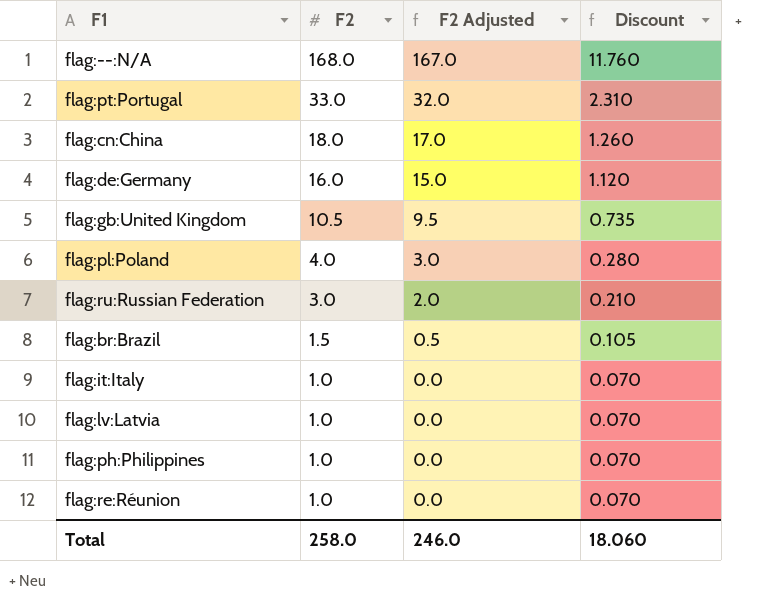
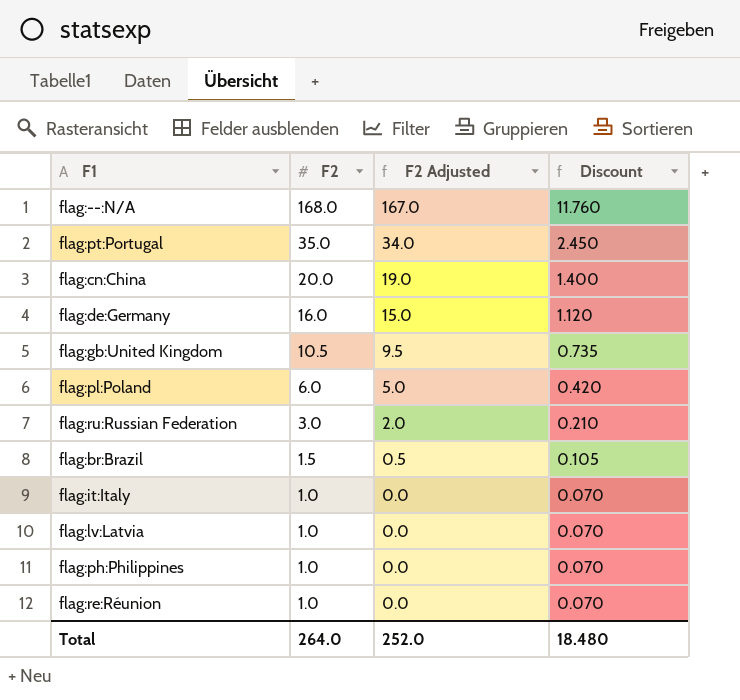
flag:pt:Portugal | F2: 33.0 -> 35.0
flag:pt:Portugal | F2 Adjusted: 32.0 -> 34.0
flag:pt:Portugal | Discount: 2.310 -> 2.450
flag:cn:China | F2: 18.0 -> 20.0
flag:cn:China | F2 Adjusted: 17.0 -> 19.0
flag:cn:China | Discount: 1.260 -> 1.400
flag:pl:Poland | F2: 4.0 -> 6.0
flag:pl:Poland | F2 Adjusted: 3.0 -> 5.0
flag:pl:Poland | Discount: 0.280 -> 0.420
Total | F2: 258.0 -> 264.0
Total | F2 Adjusted: 246.0 -> 252.0
Total | Discount: 18.060 -> 18.480

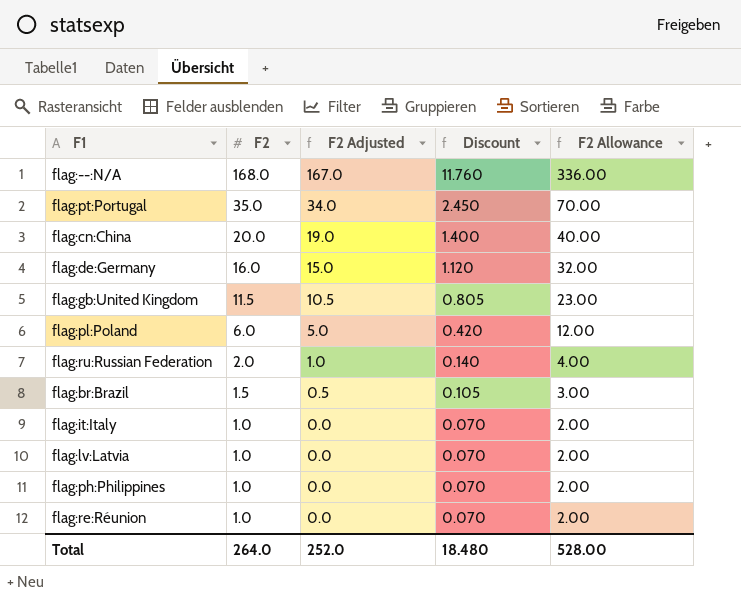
column F2 Allowance | formula: none -> [F2] * 2
flag:gb:United Kingdom | F2: 10.5 -> 11.5
flag:gb:United Kingdom | F2 Adjusted: 9.5 -> 10.5
flag:gb:United Kingdom | Discount: 0.735 -> 0.805
flag:ru:Russian Federation | F2: 3.0 -> 2.0
flag:ru:Russian Federation | F2 Adjusted: 2.0 -> 1.0
flag:ru:Russian Federation | Discount: 0.210 -> 0.140

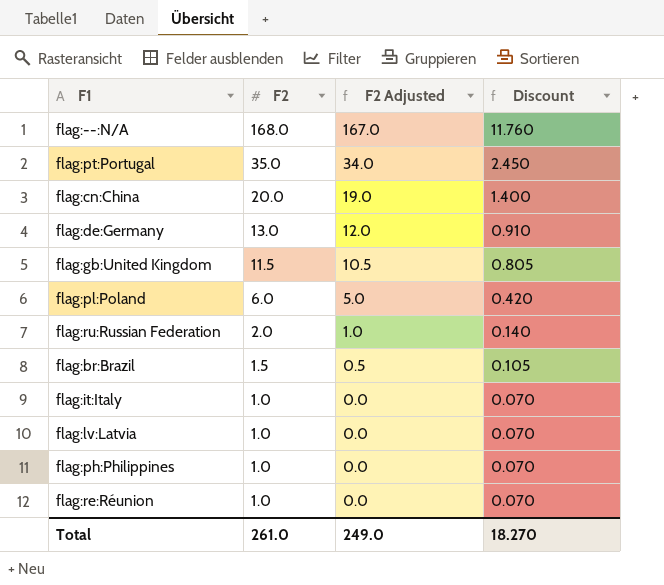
column F2 Allowance | formula: [F2] * 2 -> none
flag:de:Germany | F2: 16.0 -> 13.0
flag:de:Germany | F2 Adjusted: 15.0 -> 12.0
flag:de:Germany | Discount: 1.120 -> 0.910
Total | F2: 264.0 -> 261.0
Total | F2 Adjusted: 252.0 -> 249.0
Total | Discount: 18.480 -> 18.270

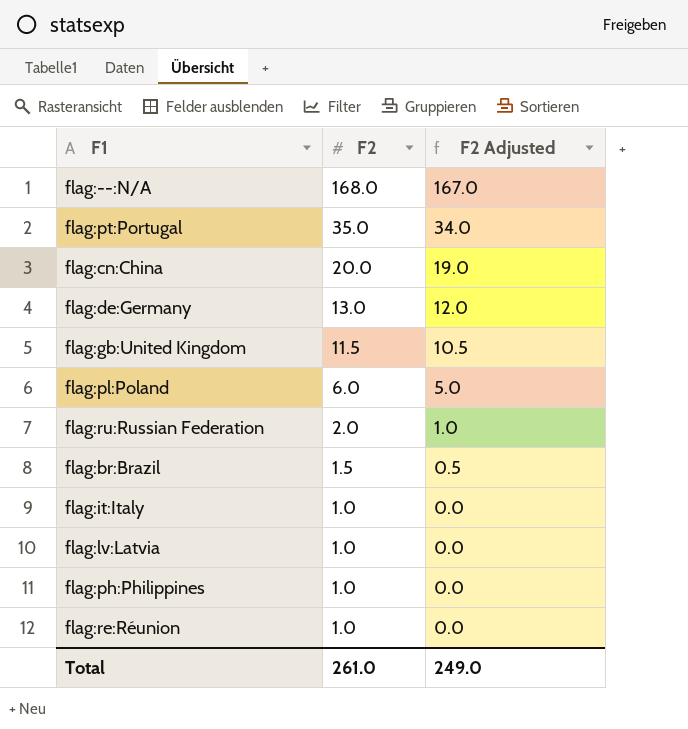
column Discount | formula: [F2] * 0.07 -> none

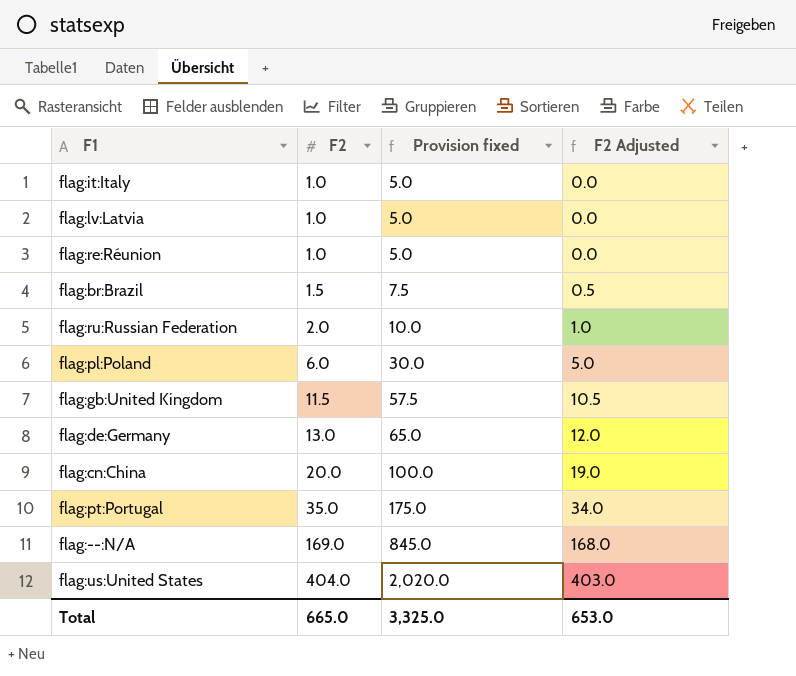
row order: F2 descending -> F2 ascending
column Provision fixed | formula: none -> [F2] * 5
row flag:ph:Philippines: 1.0 | 0.0 -> none
flag:--:N/A | F2: 168.0 -> 169.0
flag:--:N/A | F2 Adjusted: 167.0 -> 168.0
row flag:us:United States: none -> 404.0 | 2,020.0 | 403.0
Total | F2: 261.0 -> 665.0
Total | F2 Adjusted: 249.0 -> 653.0

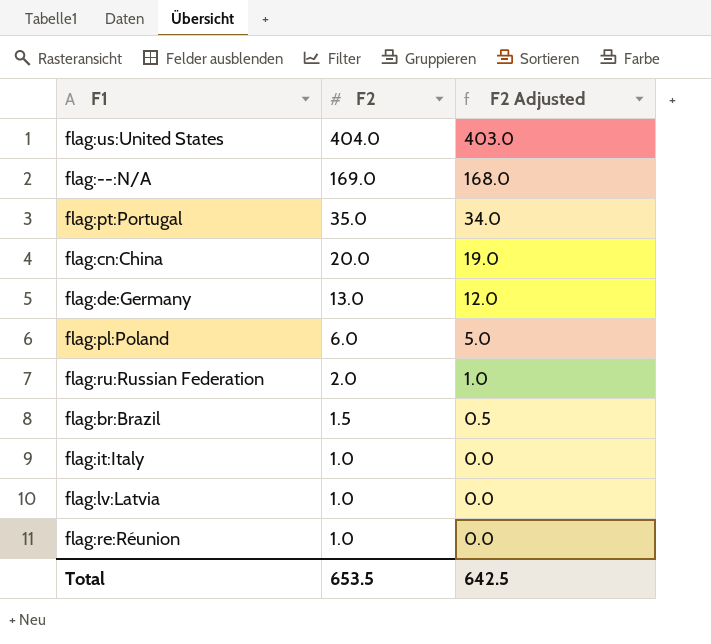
row order: F2 ascending -> F2 descending
column Provision fixed | formula: [F2] * 5 -> none
row flag:gb:United Kingdom: 11.5 | 57.5 | 10.5 -> none
Total | F2: 665.0 -> 653.5
Total | F2 Adjusted: 653.0 -> 642.5

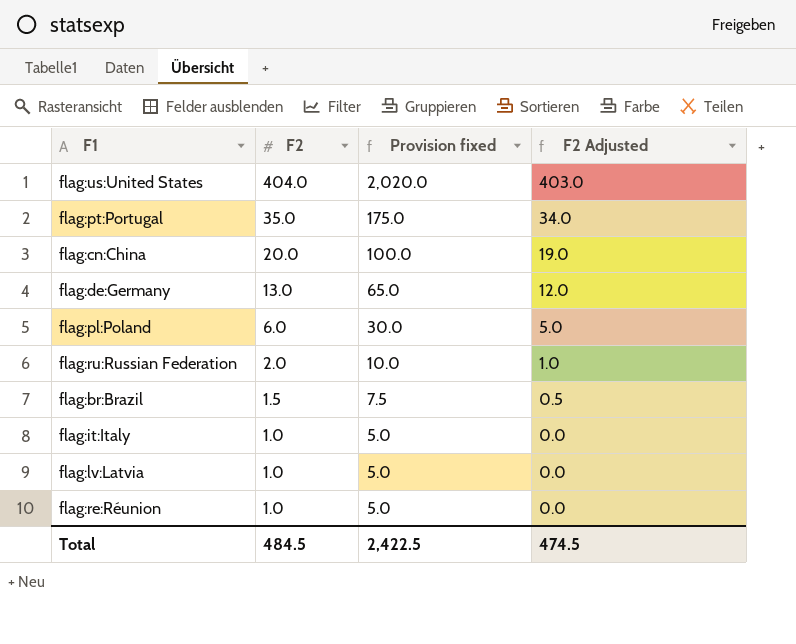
column Provision fixed | formula: none -> [F2] * 5
row flag:--:N/A: 169.0 | 168.0 -> none
Total | F2: 653.5 -> 484.5
Total | F2 Adjusted: 642.5 -> 474.5

